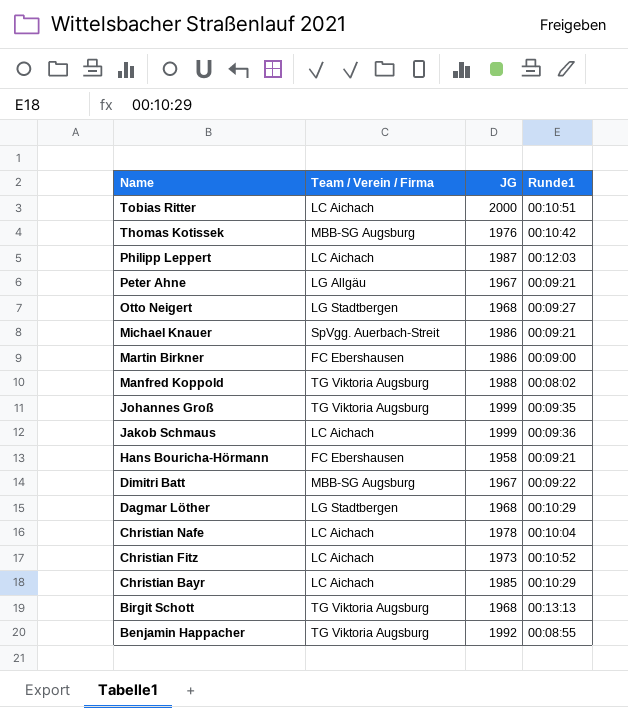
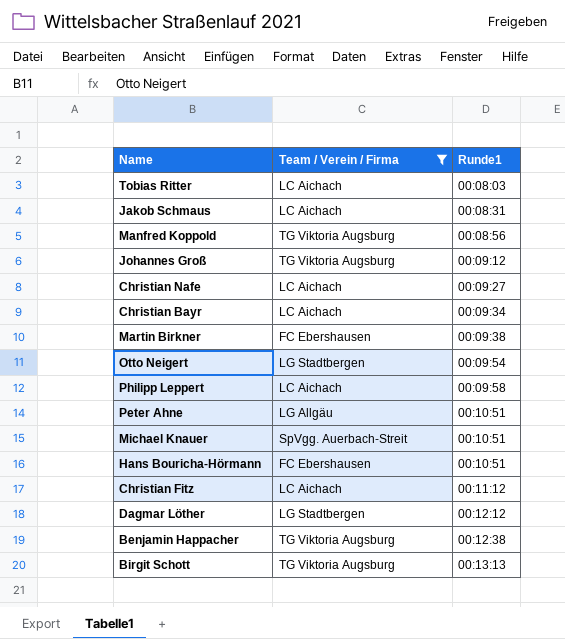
filter: none -> Team / Verein / Firma != MBB-SG Augsburg
row order: Name descending -> Runde1 ascending
column JG | position: 3 -> none
Tobias Ritter | Runde1: 00:10:51 -> 00:08:03
Jakob Schmaus | Runde1: 00:09:36 -> 00:08:31
Manfred Koppold | Runde1: 00:08:02 -> 00:08:56
Johannes Groß | Runde1: 00:09:35 -> 00:09:12
Christian Nafe | Runde1: 00:10:04 -> 00:09:27
Christian Bayr | Runde1: 00:10:29 -> 00:09:34
Martin Birkner | Runde1: 00:09:00 -> 00:09:38
Otto Neigert | Runde1: 00:09:27 -> 00:09:54
Philipp Leppert | Runde1: 00:12:03 -> 00:09:58
Peter Ahne | Runde1: 00:09:21 -> 00:10:51
Michael Knauer | Runde1: 00:09:21 -> 00:10:51
Hans Bouricha-Hörmann | Runde1: 00:09:21 -> 00:10:51
Christian Fitz | Runde1: 00:10:52 -> 00:11:12
Dagmar Löther | Runde1: 00:10:29 -> 00:12:12
Benjamin Happacher | Runde1: 00:08:55 -> 00:12:38

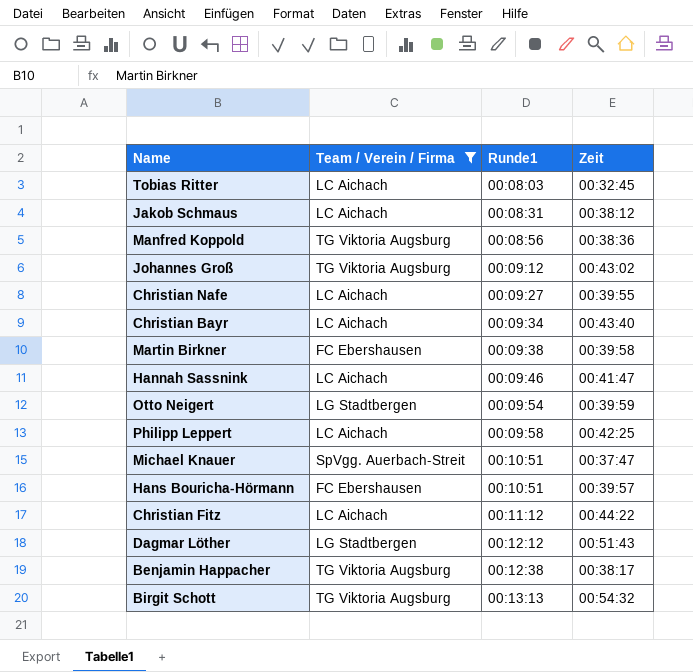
column Zeit | position: none -> 4
row Peter Ahne: LG Allgäu | 00:10:51 -> none
row Hannah Sassnink: none -> LC Aichach | 00:09:46 | 00:41:47

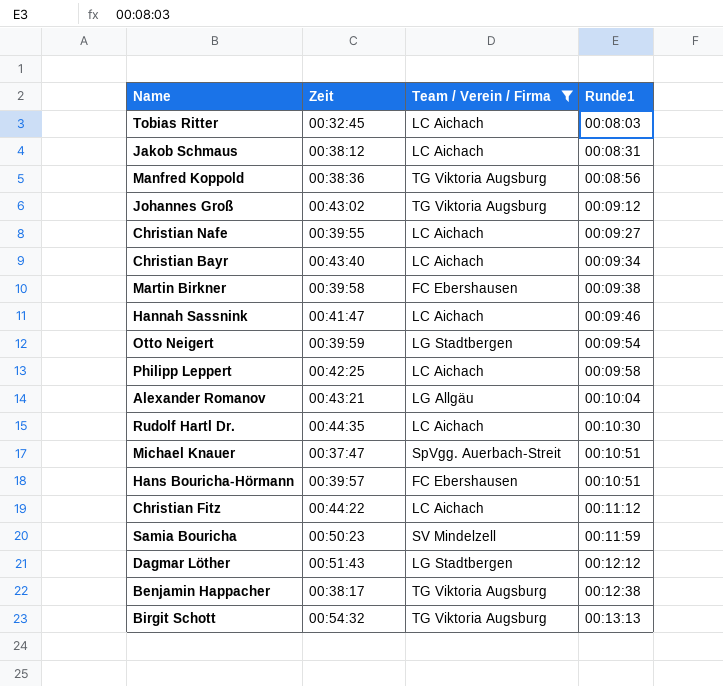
column Zeit | position: 4 -> 2
row Alexander Romanov: none -> 00:43:21 | LG Allgäu | 00:10:04
row Rudolf Hartl Dr.: none -> 00:44:35 | LC Aichach | 00:10:30
row Samia Bouricha: none -> 00:50:23 | SV Mindelzell | 00:11:59

